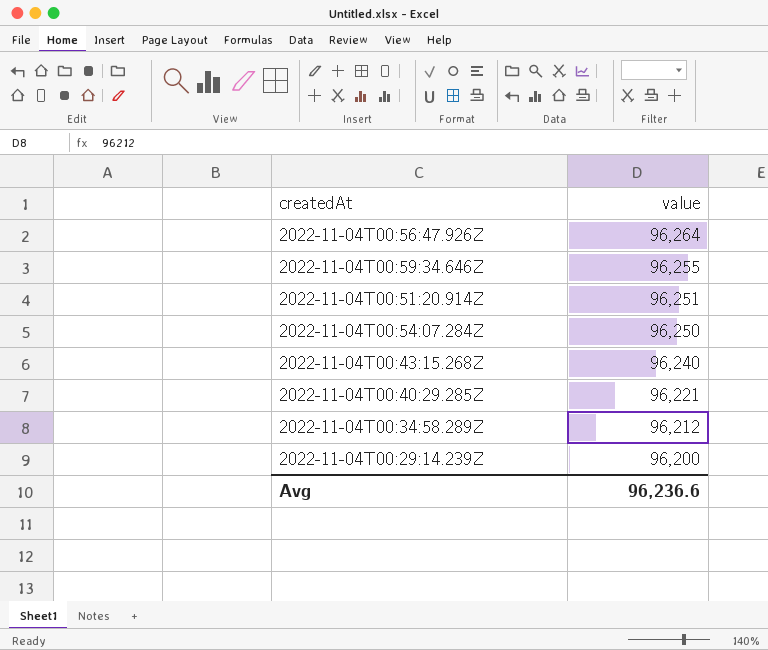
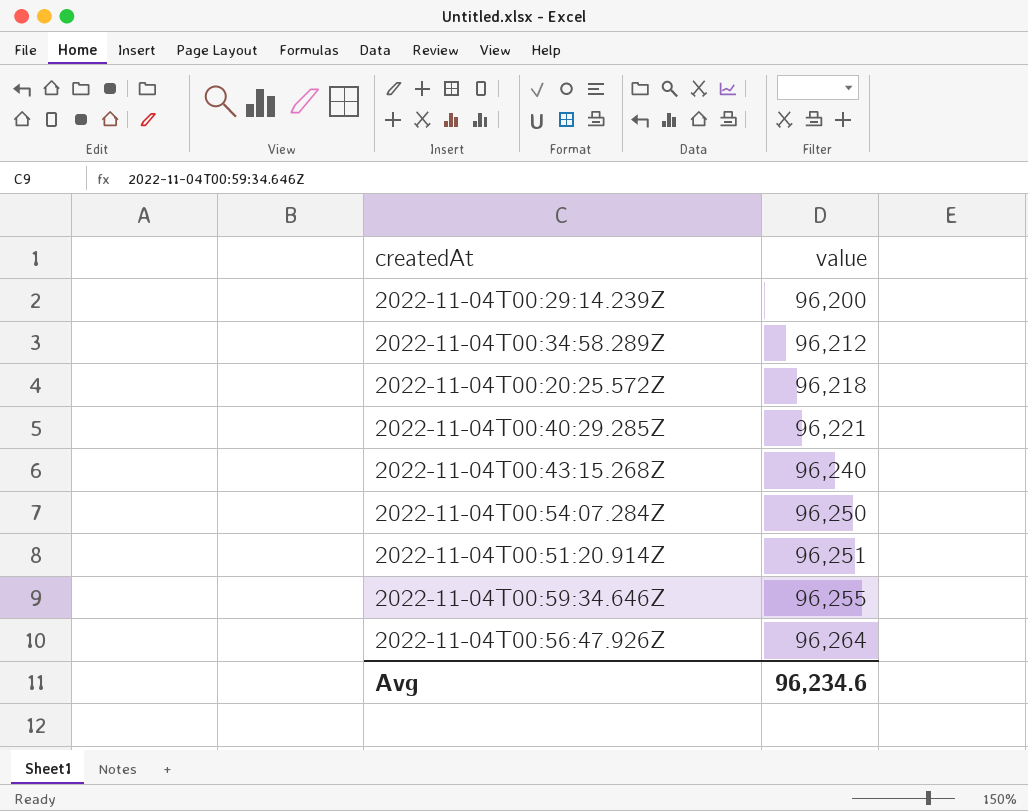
row order: value descending -> value ascending
row 2022-11-04T00:20:25.572Z: none -> 96,218
Avg | value: 96,236.6 -> 96,234.6

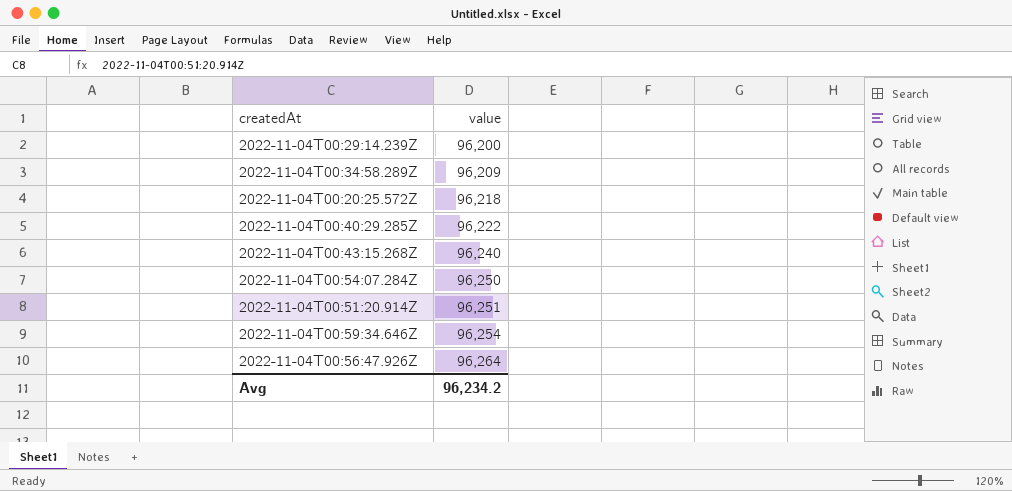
2022-11-04T00:34:58.289Z | value: 96,212 -> 96,209
2022-11-04T00:40:29.285Z | value: 96,221 -> 96,222
2022-11-04T00:59:34.646Z | value: 96,255 -> 96,254
Avg | value: 96,234.6 -> 96,234.2

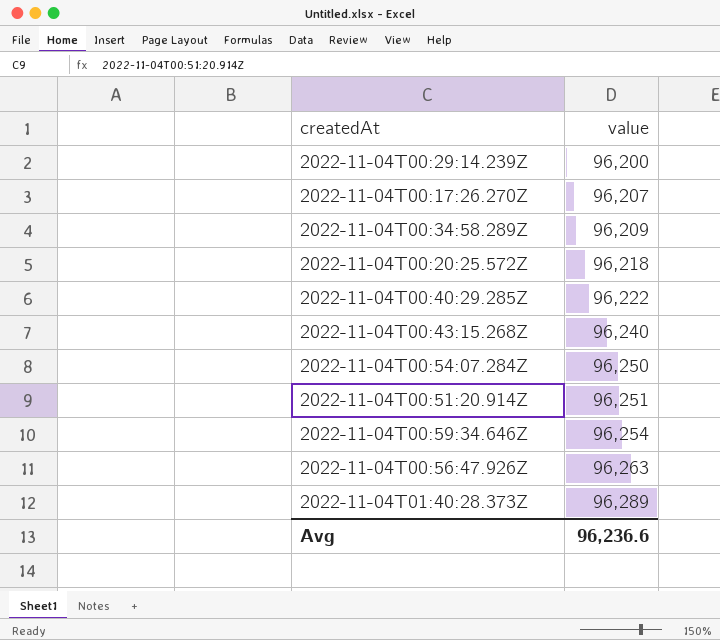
row 2022-11-04T00:17:26.270Z: none -> 96,207
2022-11-04T00:56:47.926Z | value: 96,264 -> 96,263
row 2022-11-04T01:40:28.373Z: none -> 96,289
Avg | value: 96,234.2 -> 96,236.6

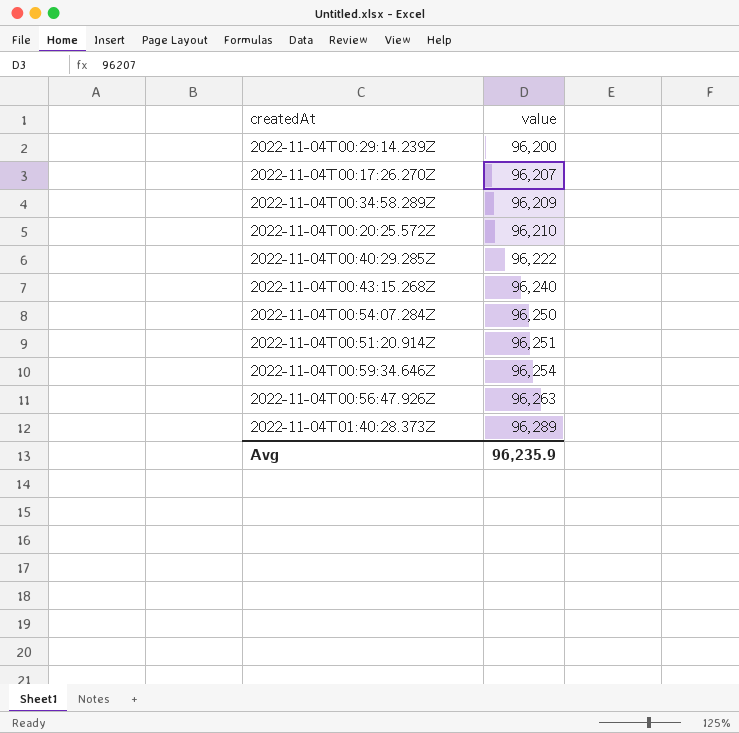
2022-11-04T00:20:25.572Z | value: 96,218 -> 96,210
Avg | value: 96,236.6 -> 96,235.9

